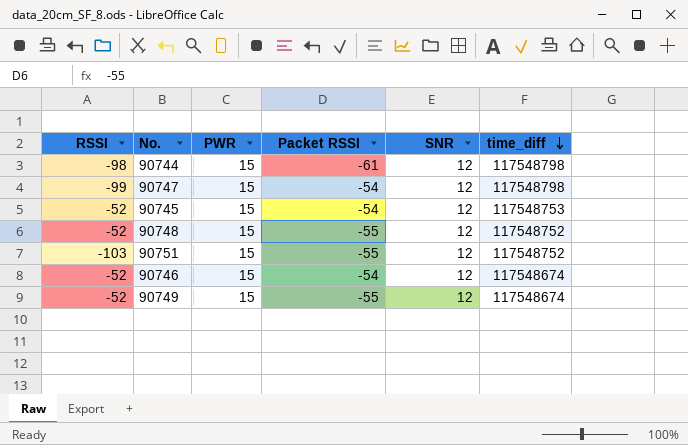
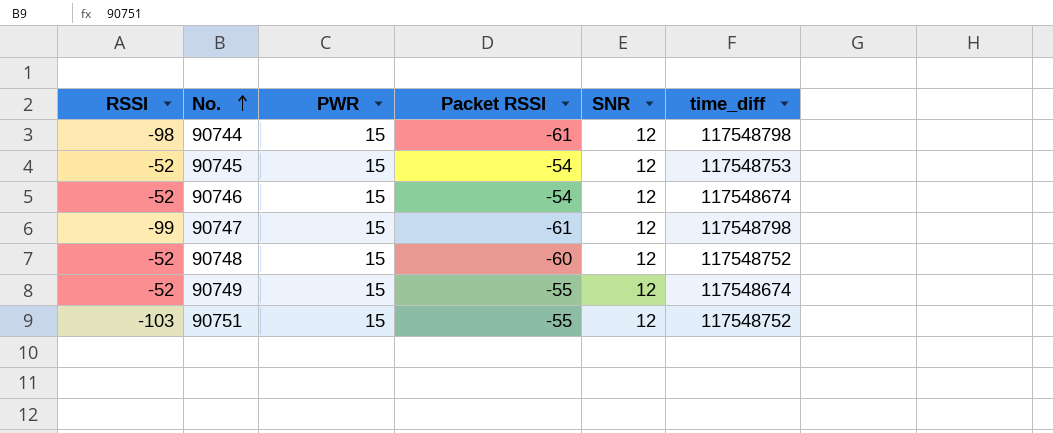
row order: time_diff descending -> No. ascending
90747 | Packet RSSI: -54 -> -61
90748 | Packet RSSI: -55 -> -60

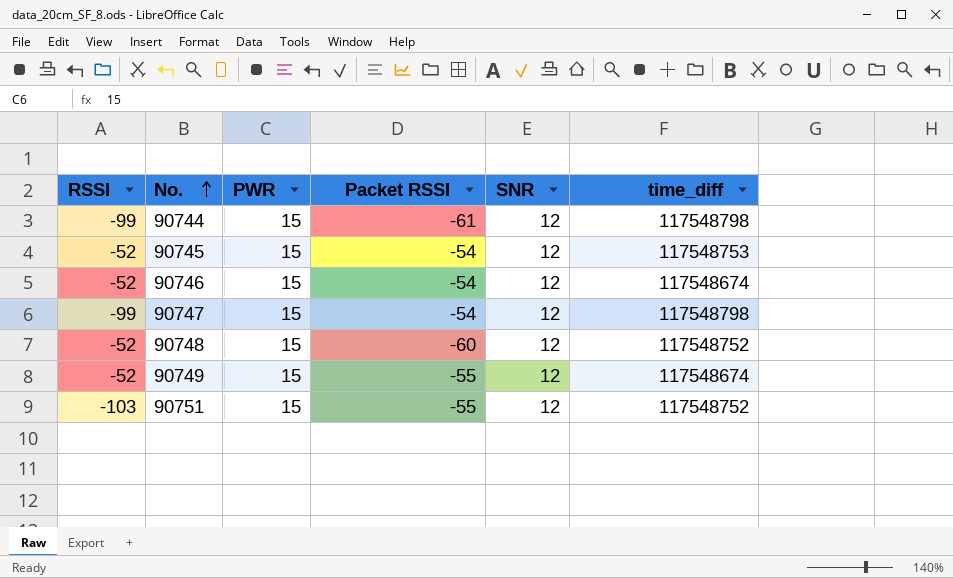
90744 | RSSI: -98 -> -99
90747 | Packet RSSI: -61 -> -54

